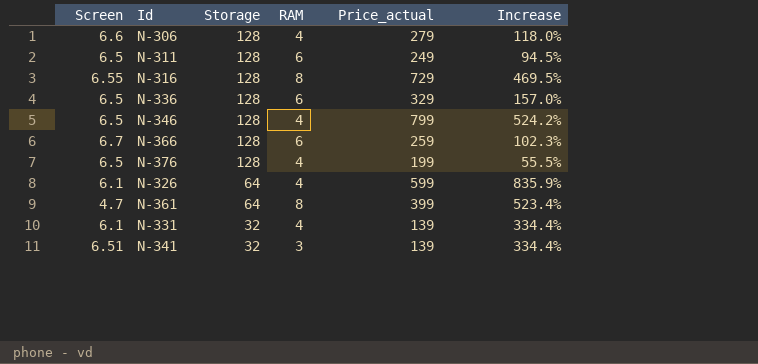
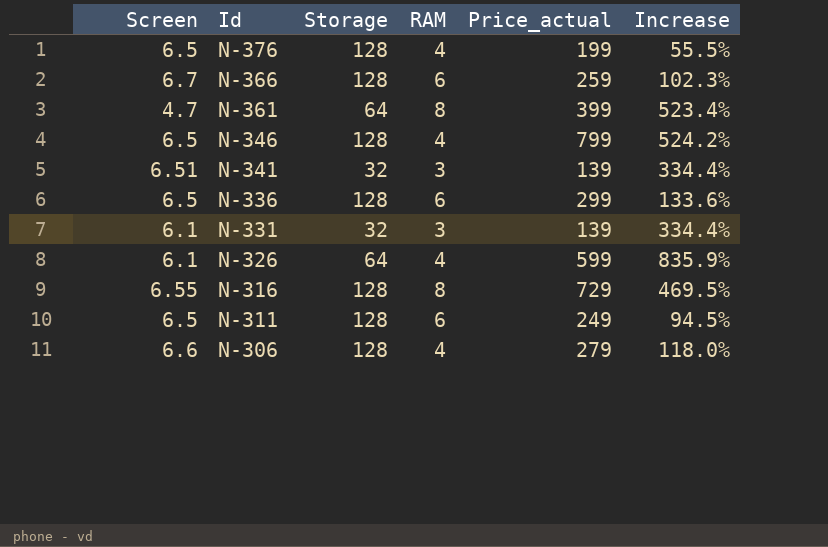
row order: Storage descending -> Id descending
N-336 | Price_actual: 329 -> 299
N-336 | Increase: 157.0% -> 133.6%
N-331 | RAM: 4 -> 3

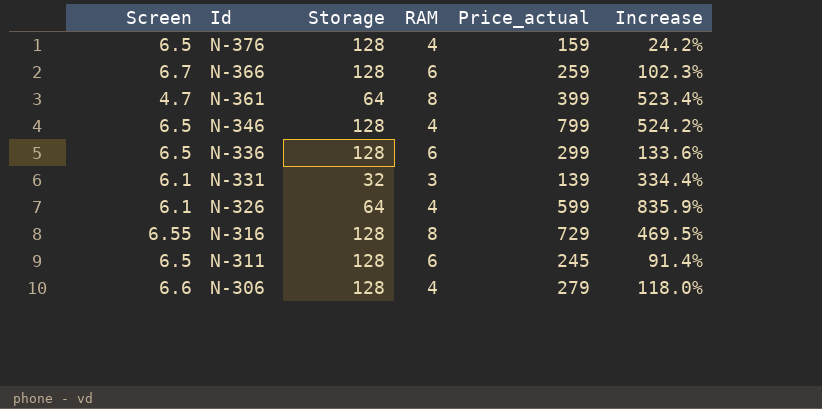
row N-341: 6.51 | 32 | 3 | 139 | 334.4% -> none
N-376 | Price_actual: 199 -> 159
N-376 | Increase: 55.5% -> 24.2%
N-311 | Price_actual: 249 -> 245
N-311 | Increase: 94.5% -> 91.4%

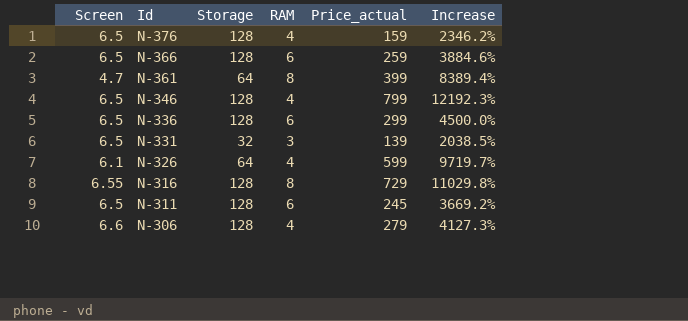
column Increase | formula: ([Price_actual] - [Storage]) / [Storage] -> ([Price_actual] - [Screen]) / [Screen]
N-366 | Screen: 6.7 -> 6.5
N-331 | Screen: 6.1 -> 6.5

